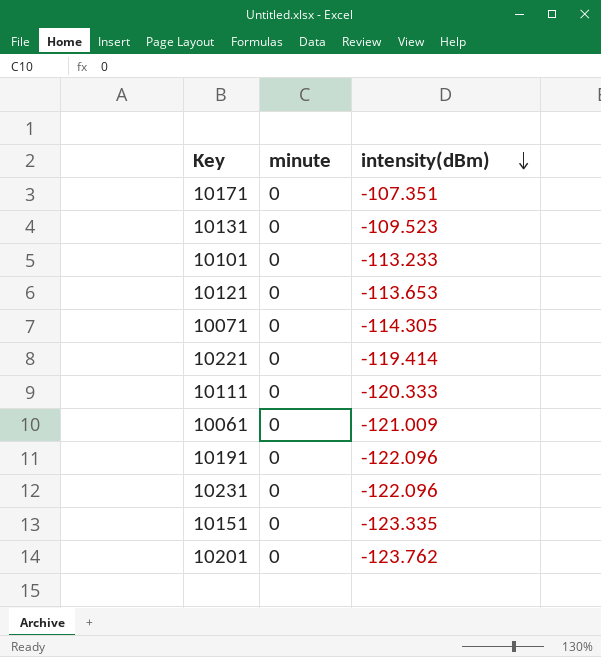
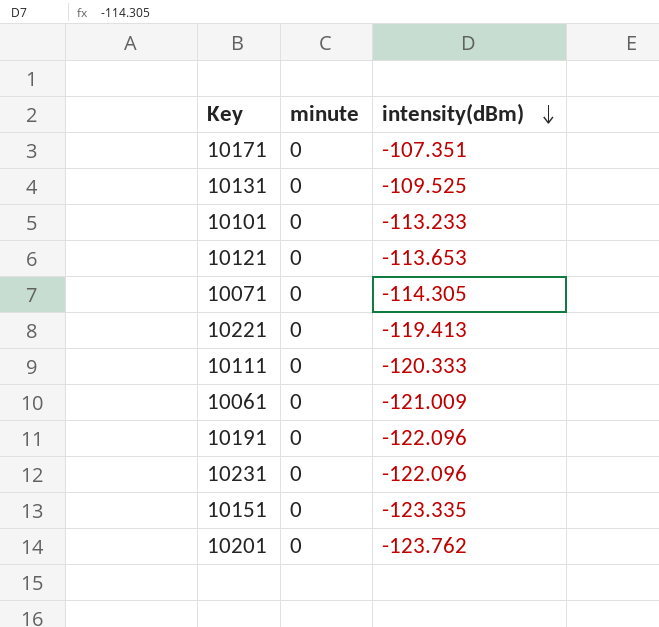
10131 | intensity(dBm): -109.523 -> -109.525
10221 | intensity(dBm): -119.414 -> -119.413

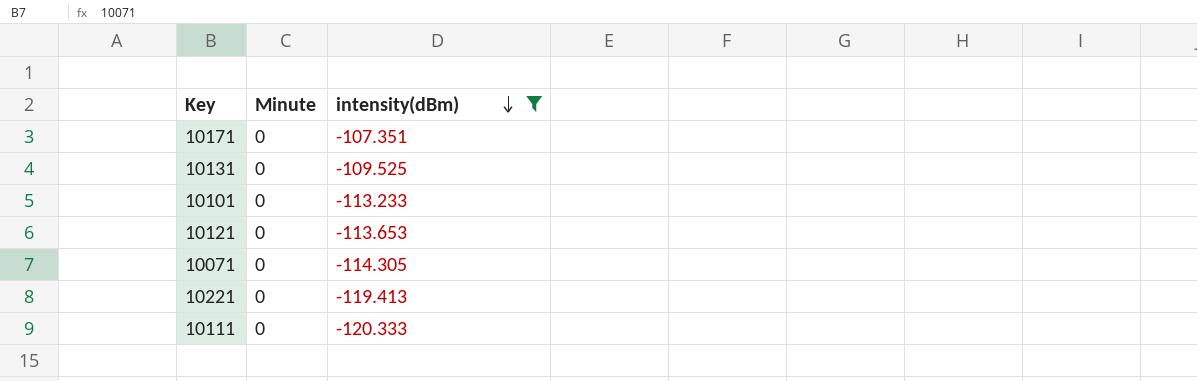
filter: none -> intensity(dBm) >= -120.333
column name: minute -> Minute

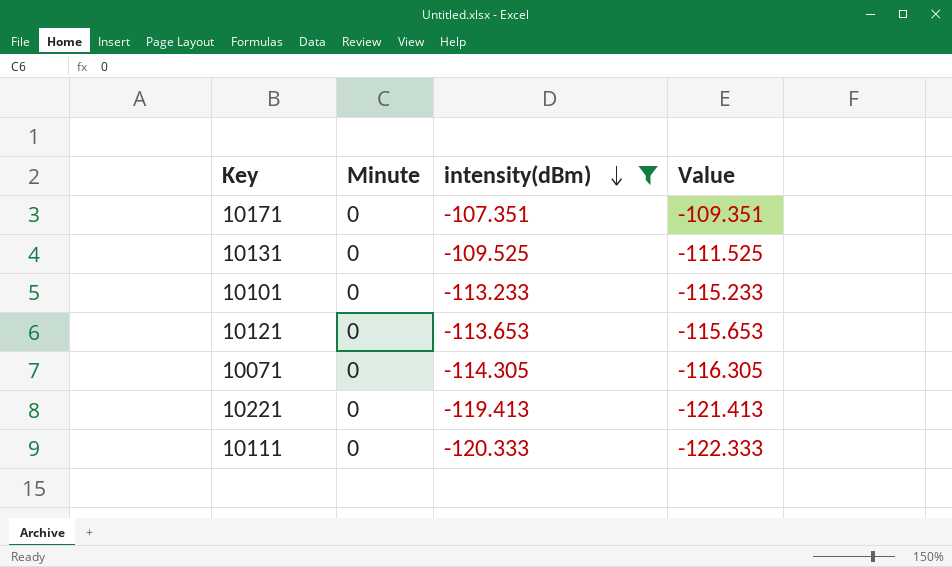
column Value | formula: none -> [intensity(dBm)] - 2

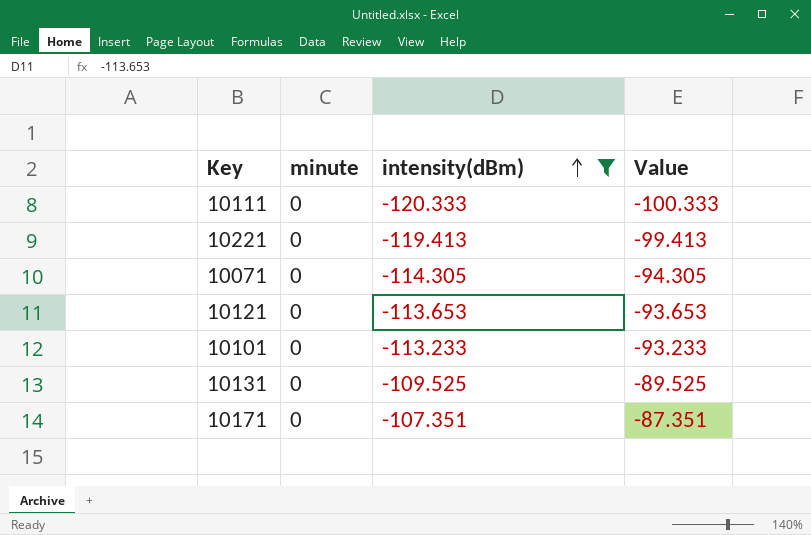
row order: intensity(dBm) descending -> intensity(dBm) ascending
column name: Minute -> minute
column Value | formula: [intensity(dBm)] - 2 -> [intensity(dBm)] + 20

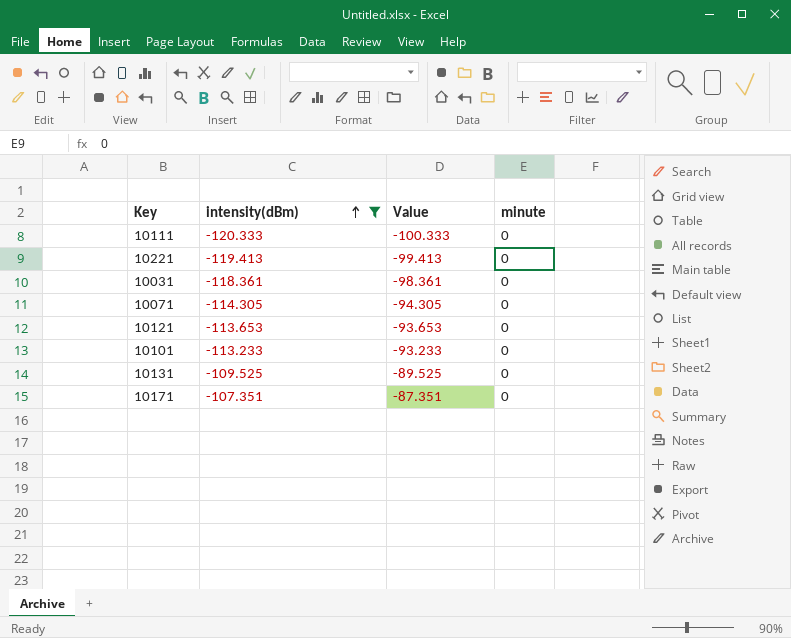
column minute | position: 2 -> 4
row 10031: none -> -118.361 | -98.361 | 0

